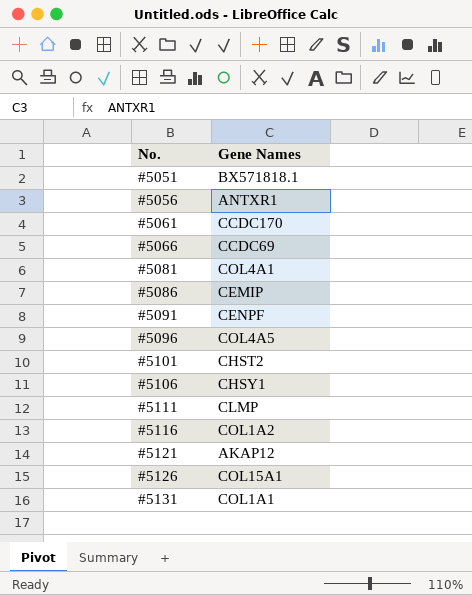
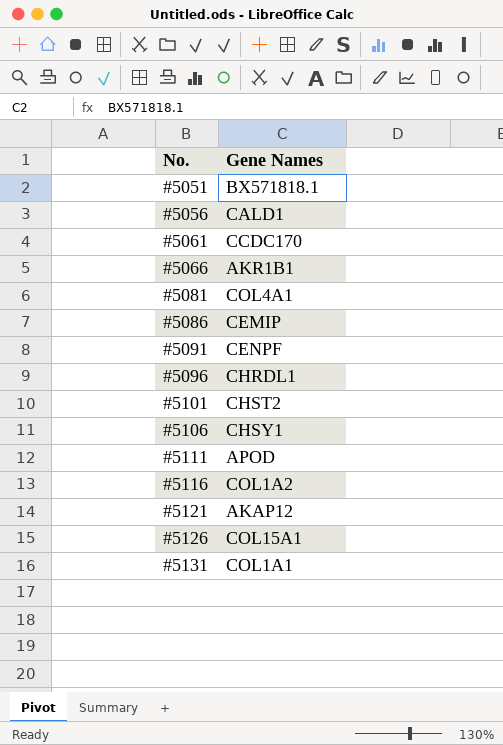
#5056 | Gene Names: ANTXR1 -> CALD1
#5066 | Gene Names: CCDC69 -> AKR1B1
#5096 | Gene Names: COL4A5 -> CHRDL1
#5111 | Gene Names: CLMP -> APOD

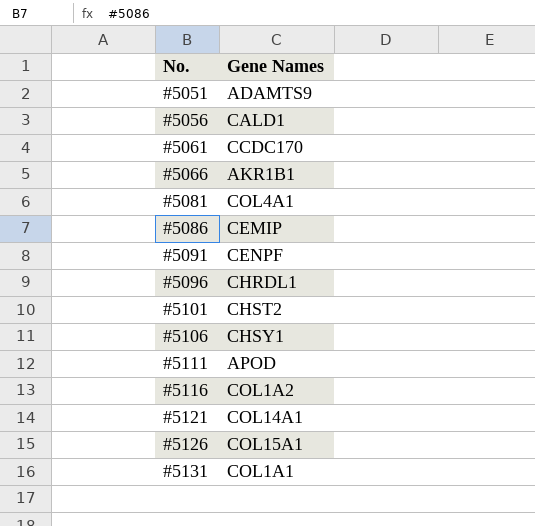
#5051 | Gene Names: BX571818.1 -> ADAMTS9
#5121 | Gene Names: AKAP12 -> COL14A1

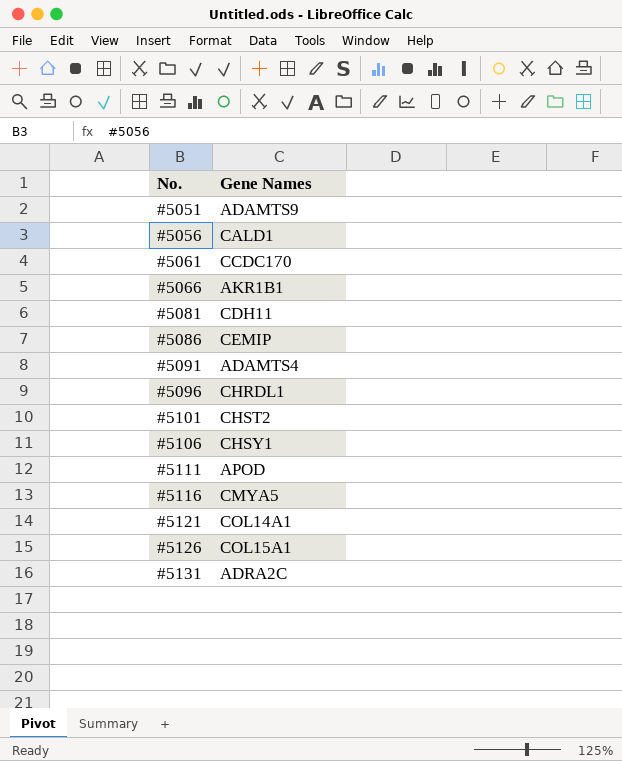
#5081 | Gene Names: COL4A1 -> CDH11
#5091 | Gene Names: CENPF -> ADAMTS4
#5116 | Gene Names: COL1A2 -> CMYA5
#5131 | Gene Names: COL1A1 -> ADRA2C

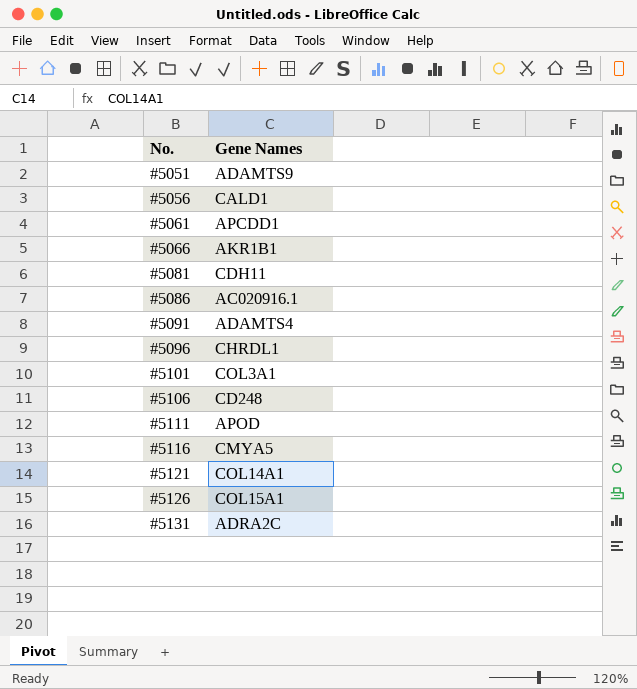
#5061 | Gene Names: CCDC170 -> APCDD1
#5086 | Gene Names: CEMIP -> AC020916.1
#5101 | Gene Names: CHST2 -> COL3A1
#5106 | Gene Names: CHSY1 -> CD248

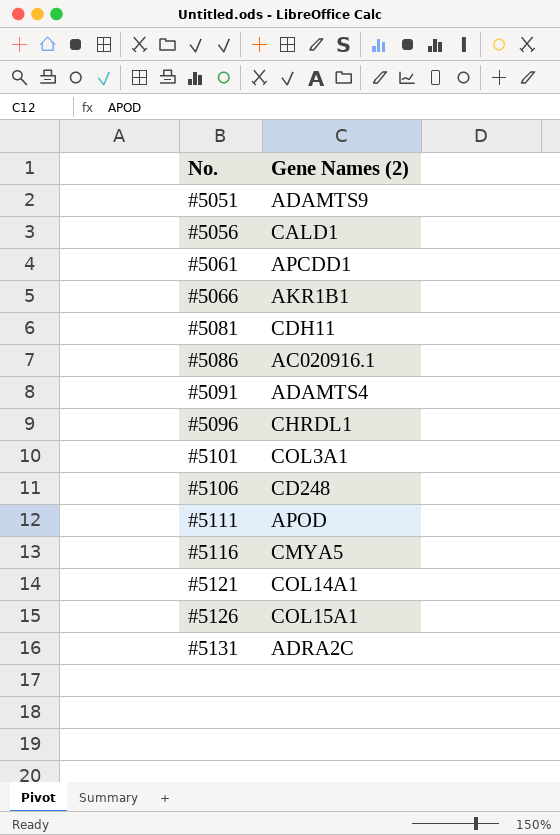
column name: Gene Names -> Gene Names (2)

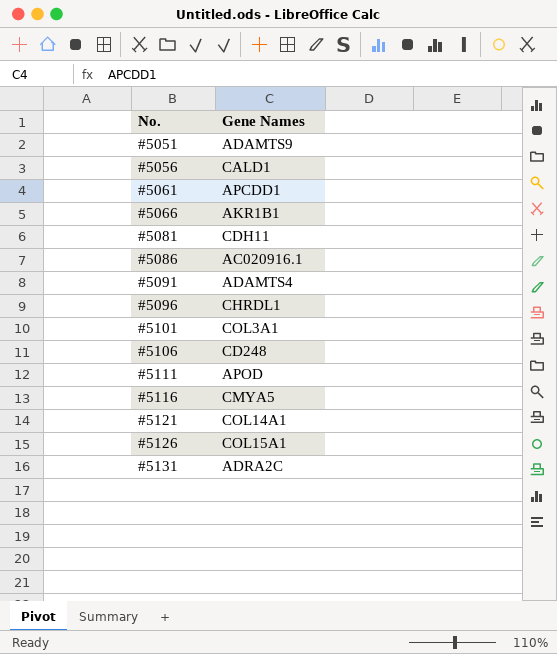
column name: Gene Names (2) -> Gene Names

